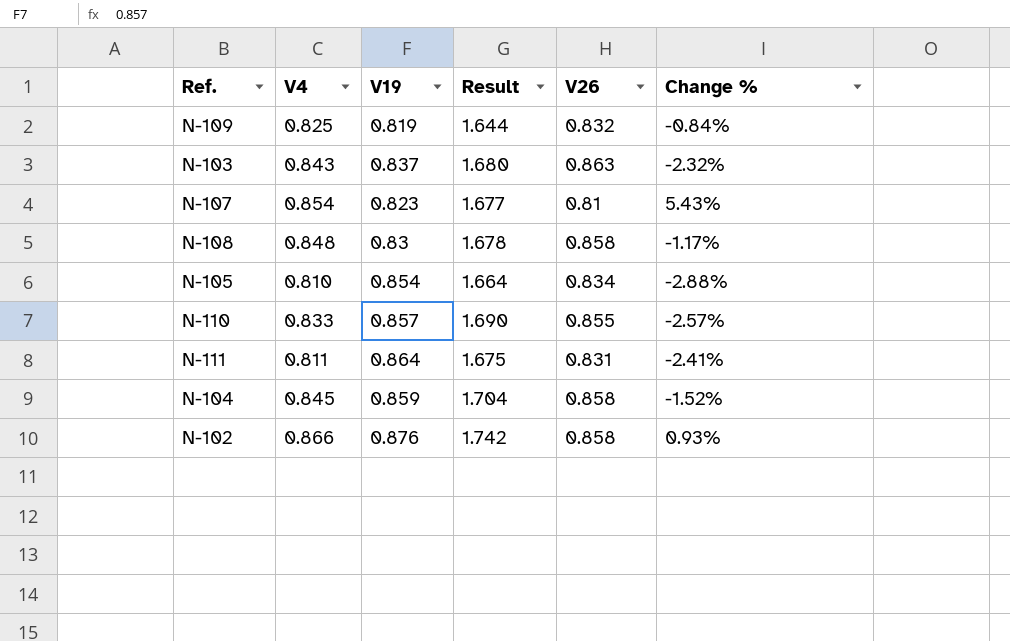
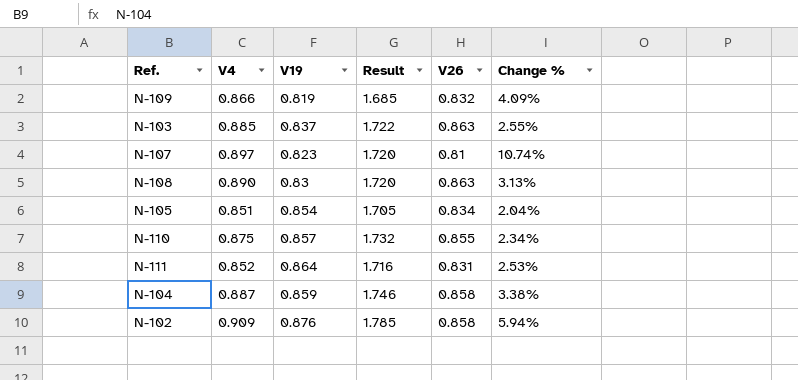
N-109 | V4: 0.825 -> 0.866
N-109 | Result: 1.644 -> 1.685
N-109 | Change %: -0.84% -> 4.09%
N-103 | V4: 0.843 -> 0.885
N-103 | Result: 1.680 -> 1.722
N-103 | Change %: -2.32% -> 2.55%
N-107 | V4: 0.854 -> 0.897
N-107 | Result: 1.677 -> 1.720
N-107 | Change %: 5.43% -> 10.74%
N-108 | V4: 0.848 -> 0.890
N-108 | Result: 1.678 -> 1.720
N-108 | V26: 0.858 -> 0.863
N-108 | Change %: -1.17% -> 3.13%
N-105 | V4: 0.810 -> 0.851
N-105 | Result: 1.664 -> 1.705
N-105 | Change %: -2.88% -> 2.04%
N-110 | V4: 0.833 -> 0.875
N-110 | Result: 1.690 -> 1.732
N-110 | Change %: -2.57% -> 2.34%
N-111 | V4: 0.811 -> 0.852
N-111 | Result: 1.675 -> 1.716
N-111 | Change %: -2.41% -> 2.53%
N-104 | V4: 0.845 -> 0.887
N-104 | Result: 1.704 -> 1.746
N-104 | Change %: -1.52% -> 3.38%
N-102 | V4: 0.866 -> 0.909
N-102 | Result: 1.742 -> 1.785
N-102 | Change %: 0.93% -> 5.94%

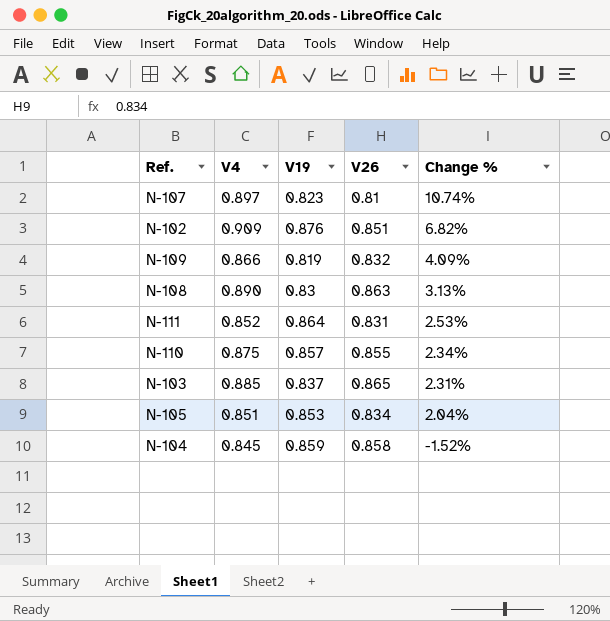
row order: none -> Change % descending
column Result | formula: [V4] + [V19] -> none
N-102 | V26: 0.858 -> 0.851
N-102 | Change %: 5.94% -> 6.82%
N-103 | V26: 0.863 -> 0.865
N-103 | Change %: 2.55% -> 2.31%
N-105 | V19: 0.854 -> 0.853
N-104 | V4: 0.887 -> 0.845
N-104 | Change %: 3.38% -> -1.52%

